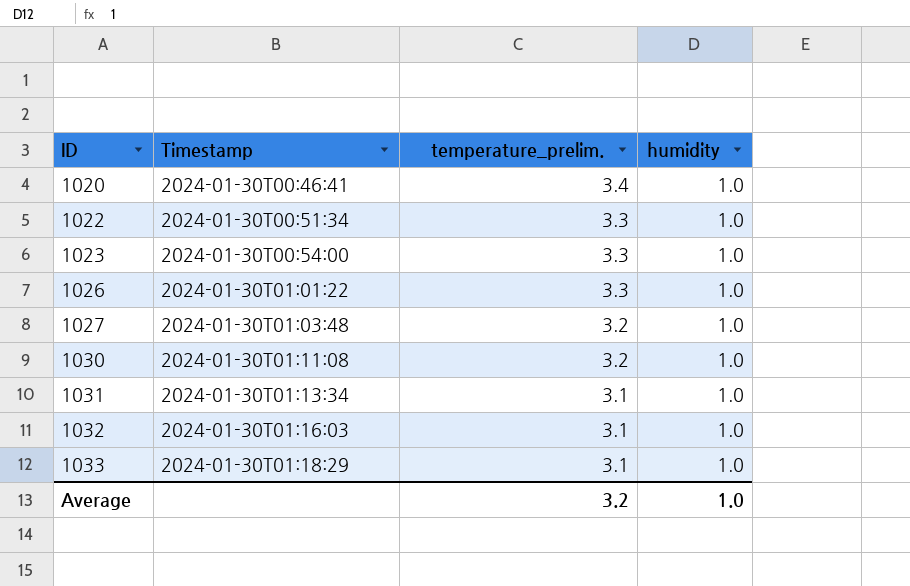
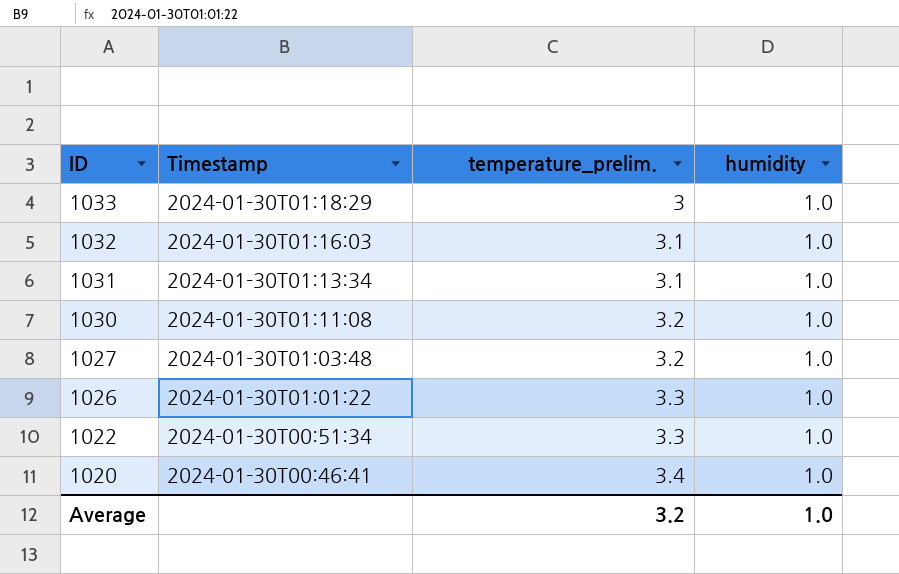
row order: ID ascending -> ID descending
row 1023: 2024-01-30T00:54:00 | 3.3 | 1.0 -> none
1033 | temperature_prelim.: 3.1 -> 3

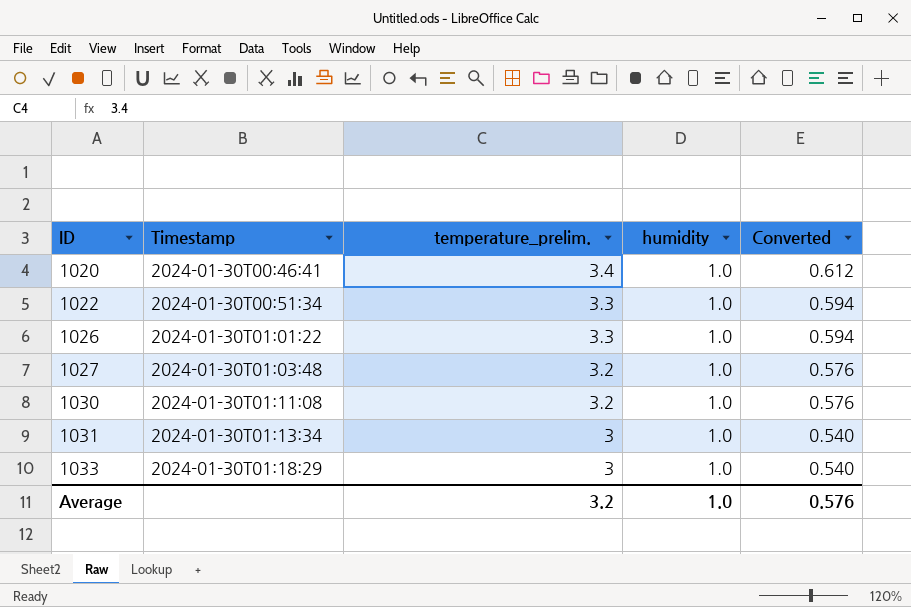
row order: ID descending -> ID ascending
column Converted | formula: none -> [temperature_prelim.] * 0.18
row 1032: 2024-01-30T01:16:03 | 3.1 | 1.0 -> none
1031 | temperature_prelim.: 3.1 -> 3

